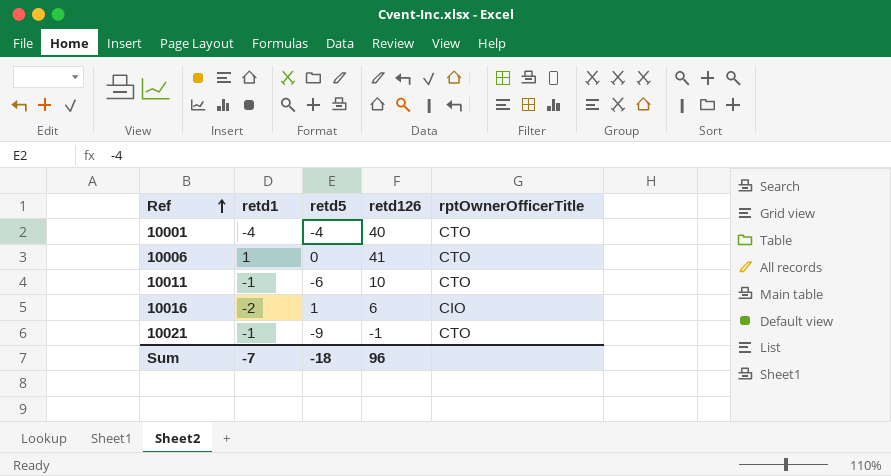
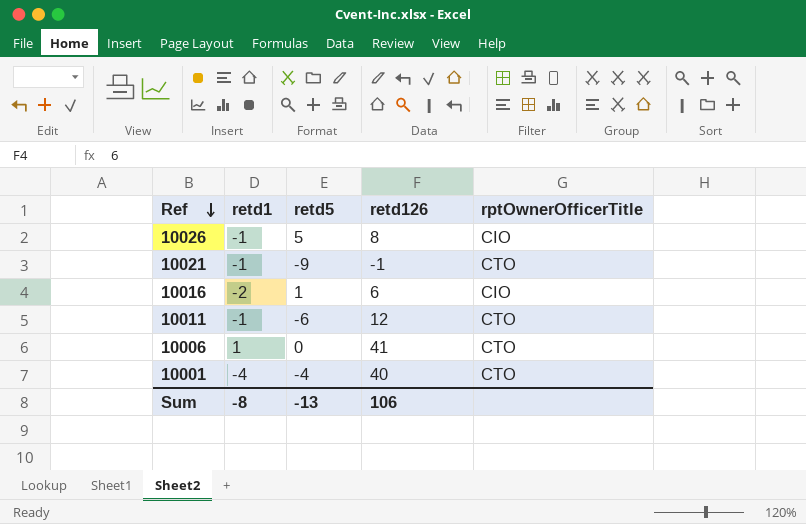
row order: Ref ascending -> Ref descending
row 10026: none -> -1 | 5 | 8 | CIO
10011 | retd126: 10 -> 12
Sum | retd1: -7 -> -8
Sum | retd5: -18 -> -13
Sum | retd126: 96 -> 106

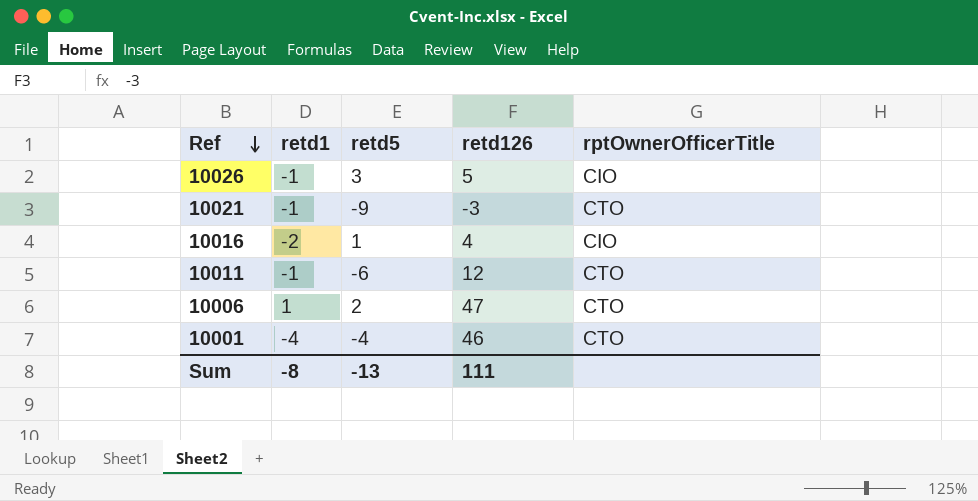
10026 | retd5: 5 -> 3
10026 | retd126: 8 -> 5
10021 | retd126: -1 -> -3
10016 | retd126: 6 -> 4
10006 | retd5: 0 -> 2
10006 | retd126: 41 -> 47
10001 | retd126: 40 -> 46
Sum | retd126: 106 -> 111

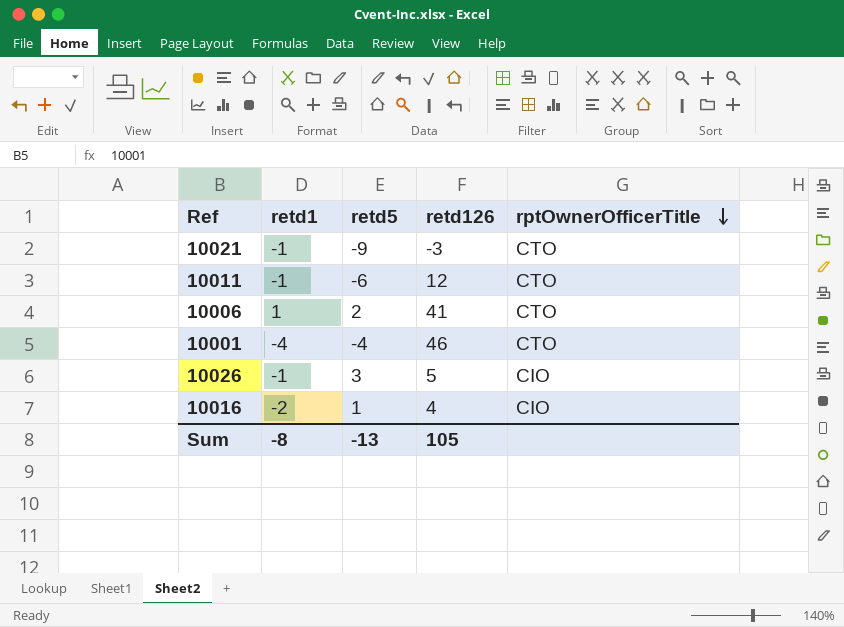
row order: Ref descending -> rptOwnerOfficerTitle descending
10006 | retd126: 47 -> 41
Sum | retd126: 111 -> 105

